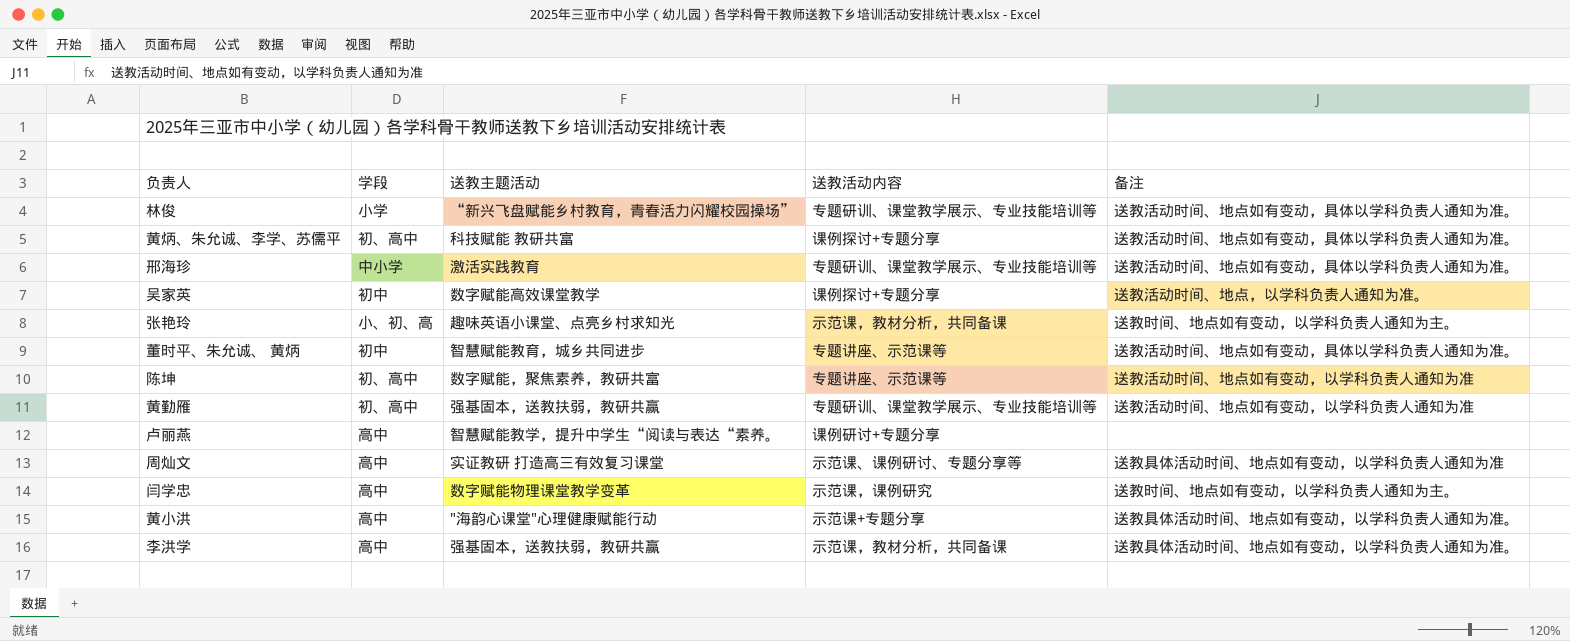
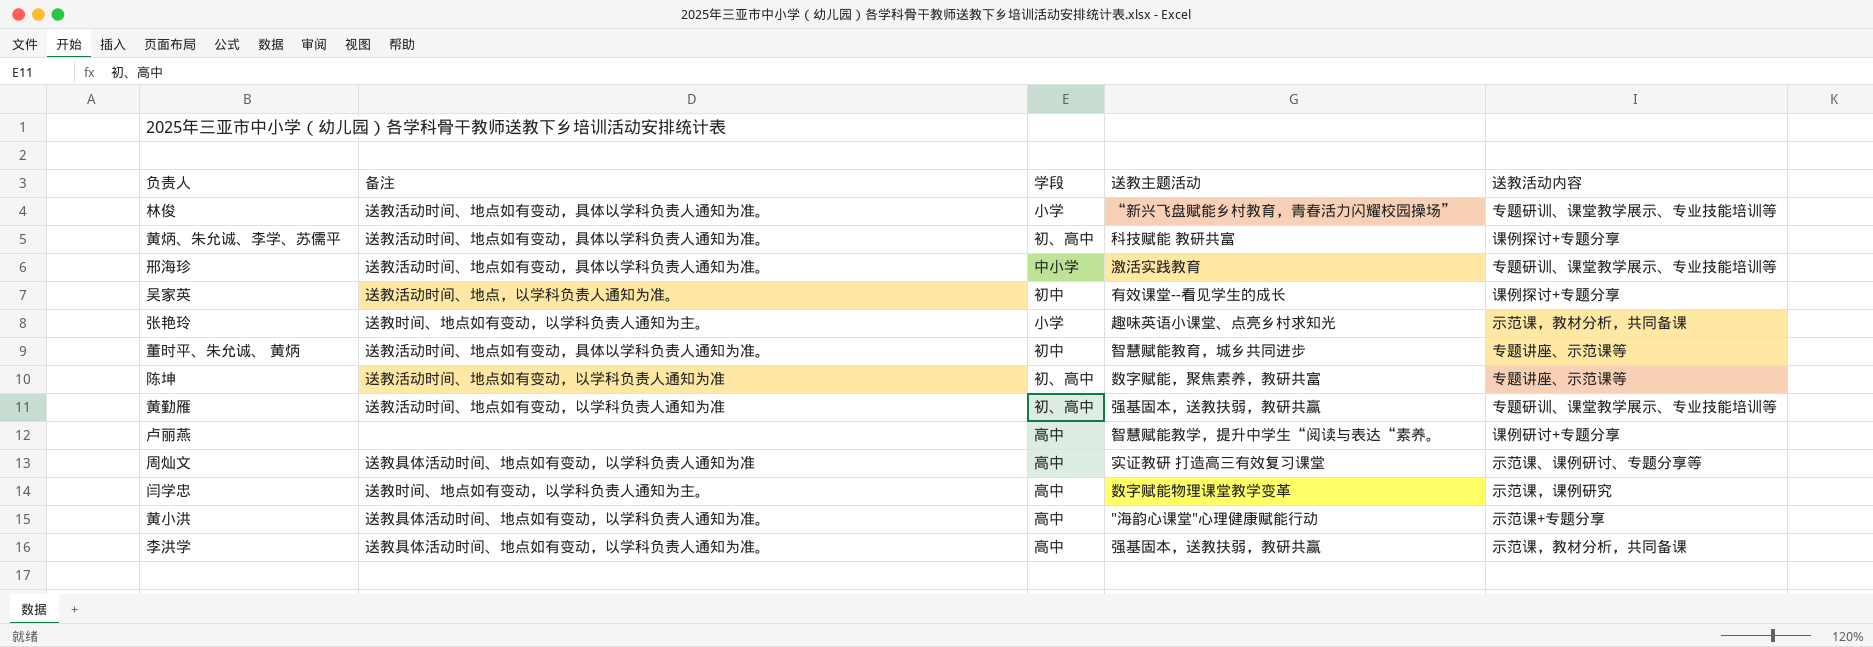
column 备注 | position: 5 -> 2
吴家英 | 送教主题活动: 数字赋能高效课堂教学 -> 有效课堂--看见学生的成长
张艳玲 | 学段: 小、初、高 -> 小学

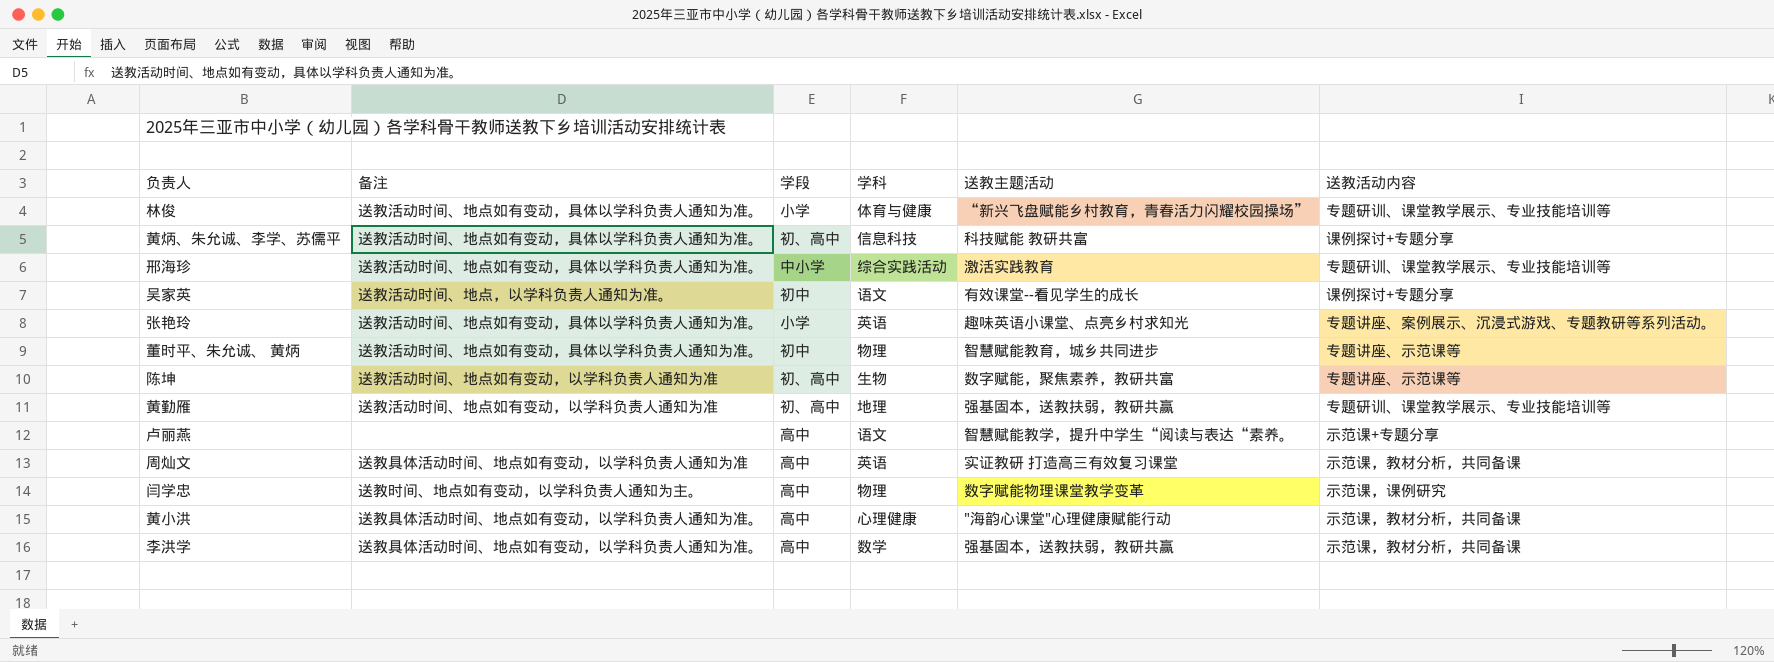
column 学科 | position: none -> 4
张艳玲 | 备注: 送教时间、地点如有变动，以学科负责人通知为主。 -> 送教活动时间、地点如有变动，具体以学科负责人通知为准。
张艳玲 | 送教活动内容: 示范课，教材分析，共同备课 -> 专题讲座、案例展示、沉浸式游戏、专题教研等系列活动。
卢丽燕 | 送教活动内容: 课例研讨+专题分享 -> 示范课+专题分享
周灿文 | 送教活动内容: 示范课、课例研讨、专题分享等 -> 示范课，教材分析，共同备课
黄小洪 | 送教活动内容: 示范课+专题分享 -> 示范课，教材分析，共同备课

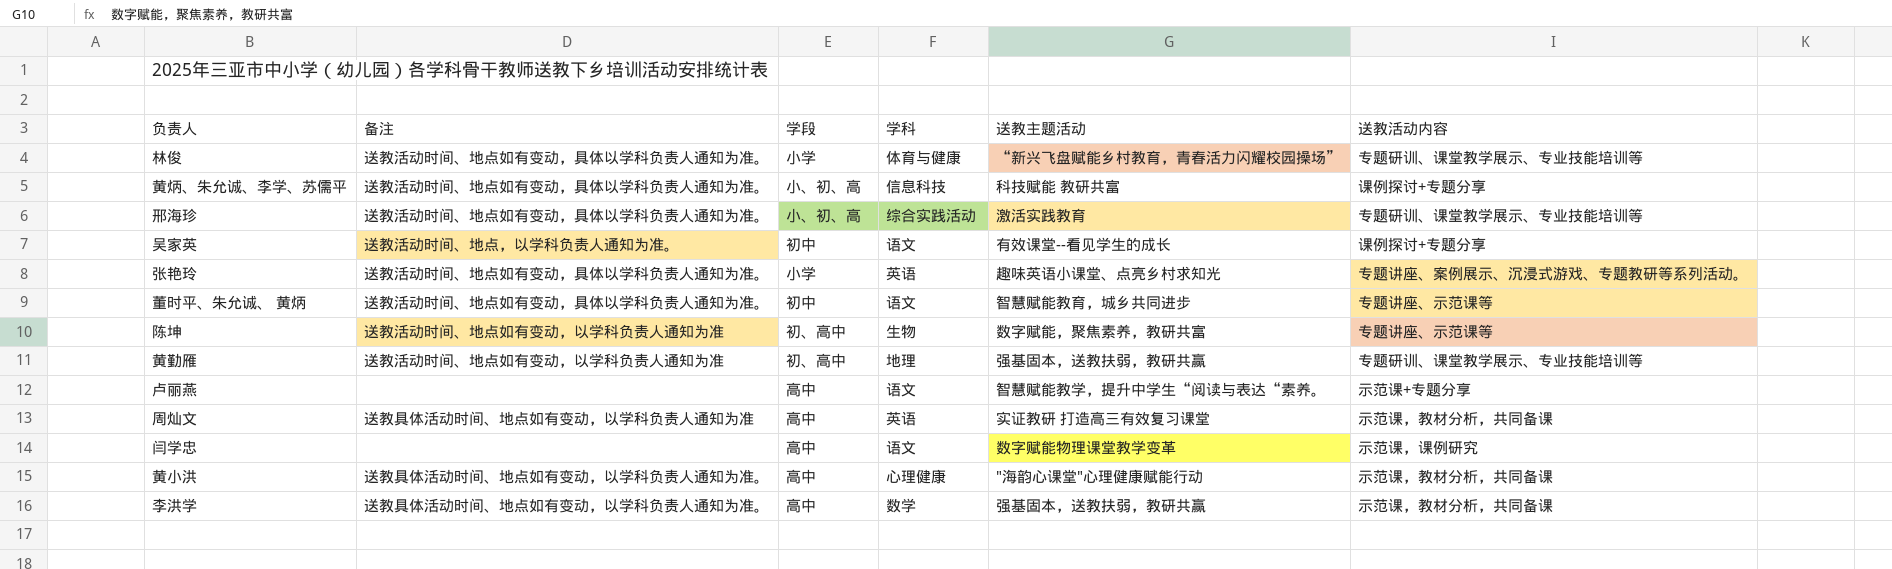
黄炳、朱允诚、李学、苏儒平 | 学段: 初、高中 -> 小、初、高
邢海珍 | 学段: 中小学 -> 小、初、高
董时平、朱允诚、 黄炳 | 学科: 物理 -> 语文
闫学忠 | 备注: 送教时间、地点如有变动，以学科负责人通知为主。 -> none
闫学忠 | 学科: 物理 -> 语文

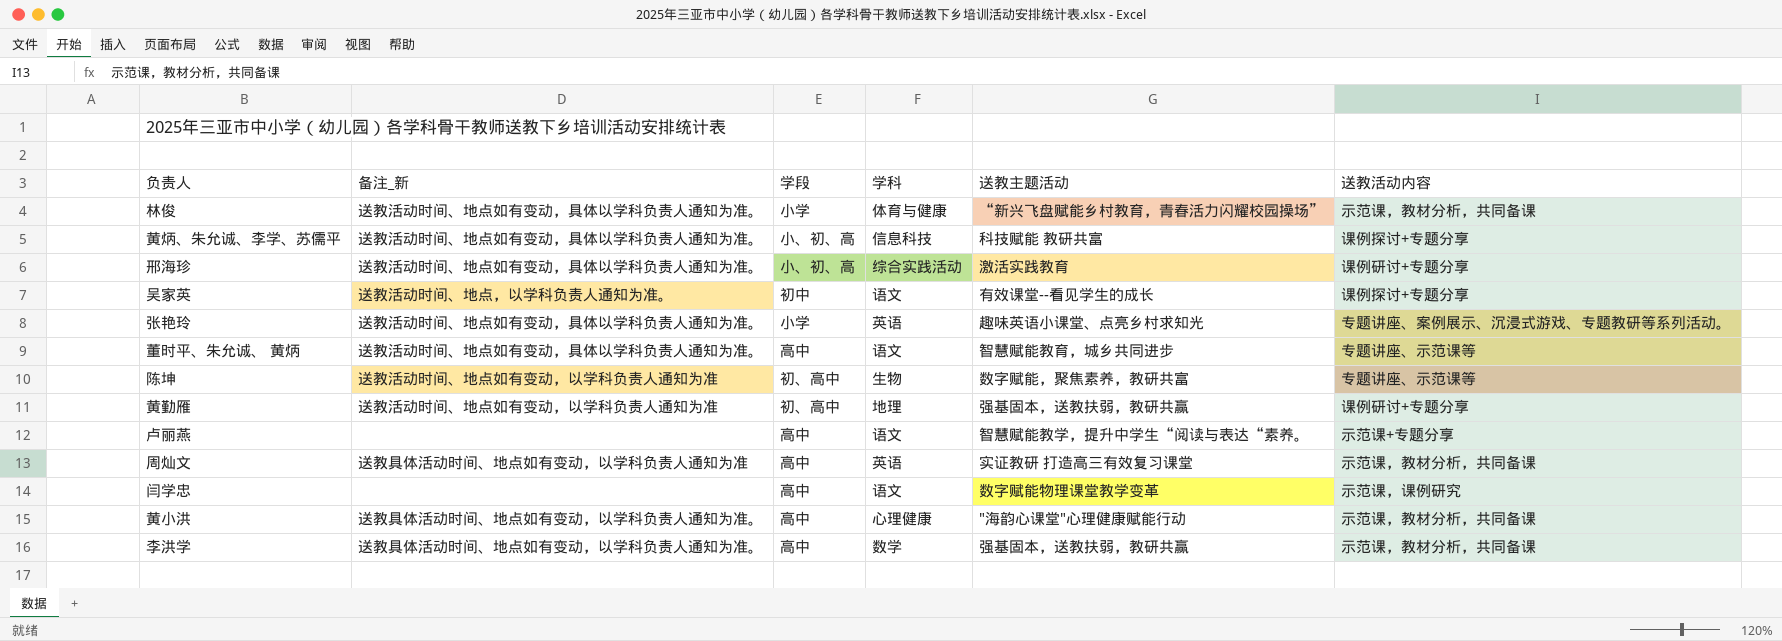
column name: 备注 -> 备注_新
林俊 | 送教活动内容: 专题研训、课堂教学展示、专业技能培训等 -> 示范课，教材分析，共同备课
邢海珍 | 送教活动内容: 专题研训、课堂教学展示、专业技能培训等 -> 课例研讨+专题分享
董时平、朱允诚、 黄炳 | 学段: 初中 -> 高中
黄勤雁 | 送教活动内容: 专题研训、课堂教学展示、专业技能培训等 -> 课例研讨+专题分享

